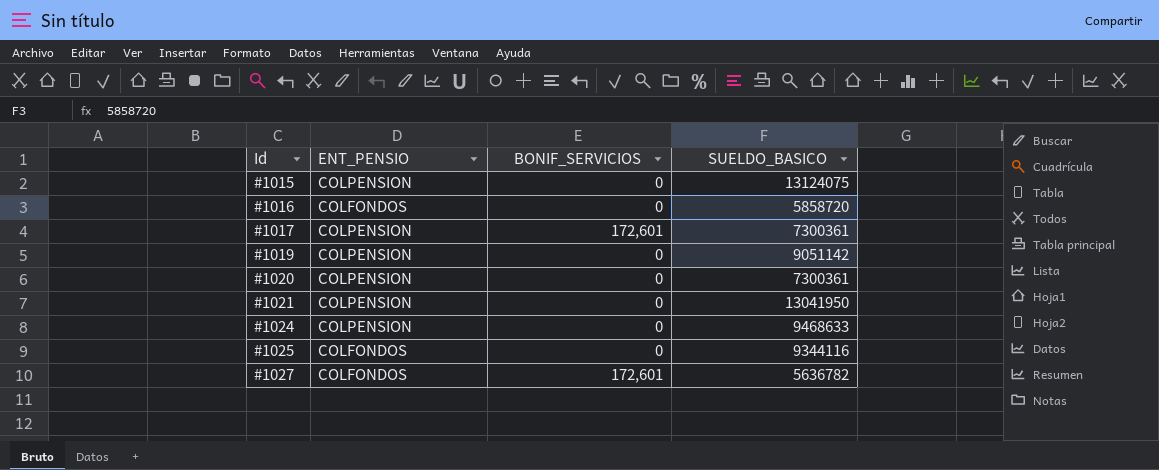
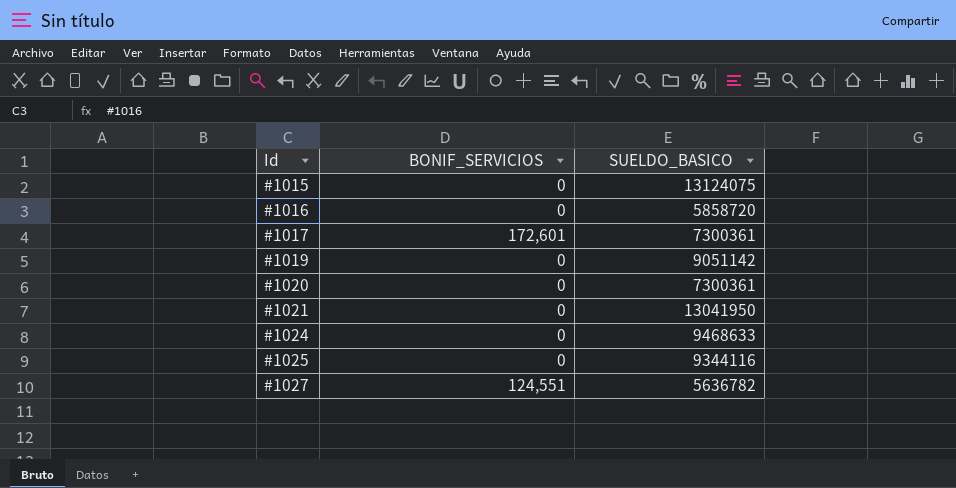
column ENT_PENSIO | position: 2 -> none
#1027 | BONIF_SERVICIOS: 172,601 -> 124,551

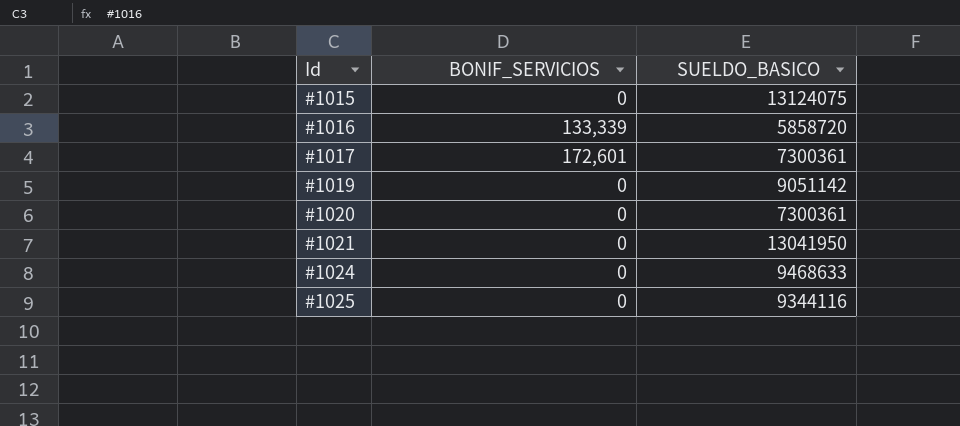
row #1027: 124,551 | 5636782 -> none
#1016 | BONIF_SERVICIOS: 0 -> 133,339

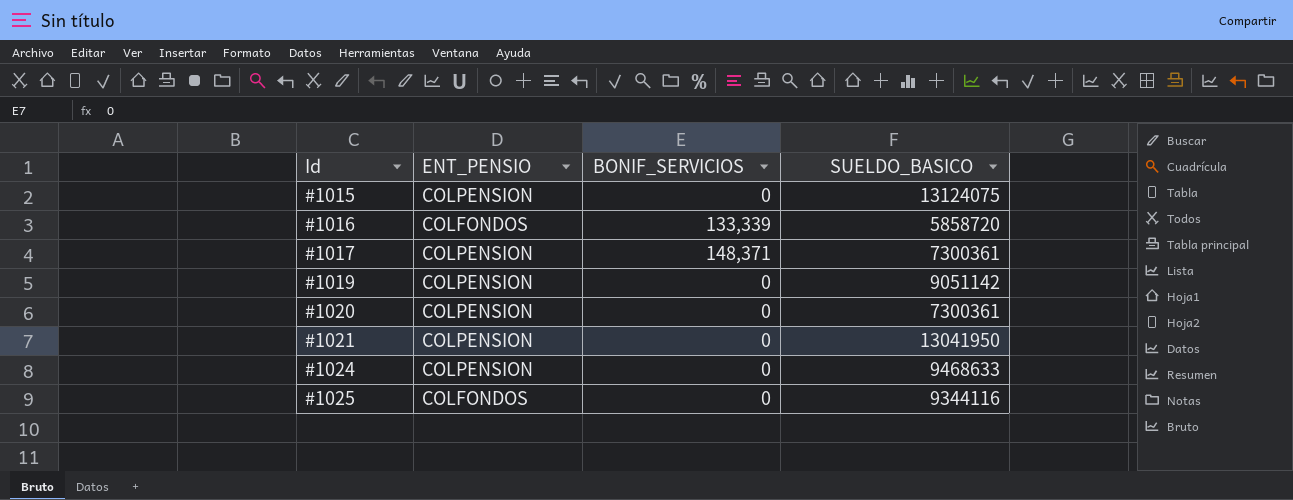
column ENT_PENSIO | position: none -> 2
#1017 | BONIF_SERVICIOS: 172,601 -> 148,371

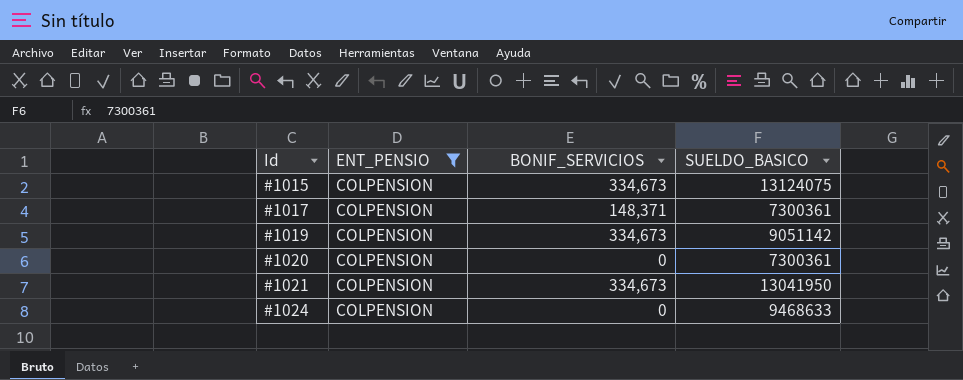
filter: none -> ENT_PENSIO = COLPENSION
#1015 | BONIF_SERVICIOS: 0 -> 334,673
#1019 | BONIF_SERVICIOS: 0 -> 334,673
#1021 | BONIF_SERVICIOS: 0 -> 334,673

